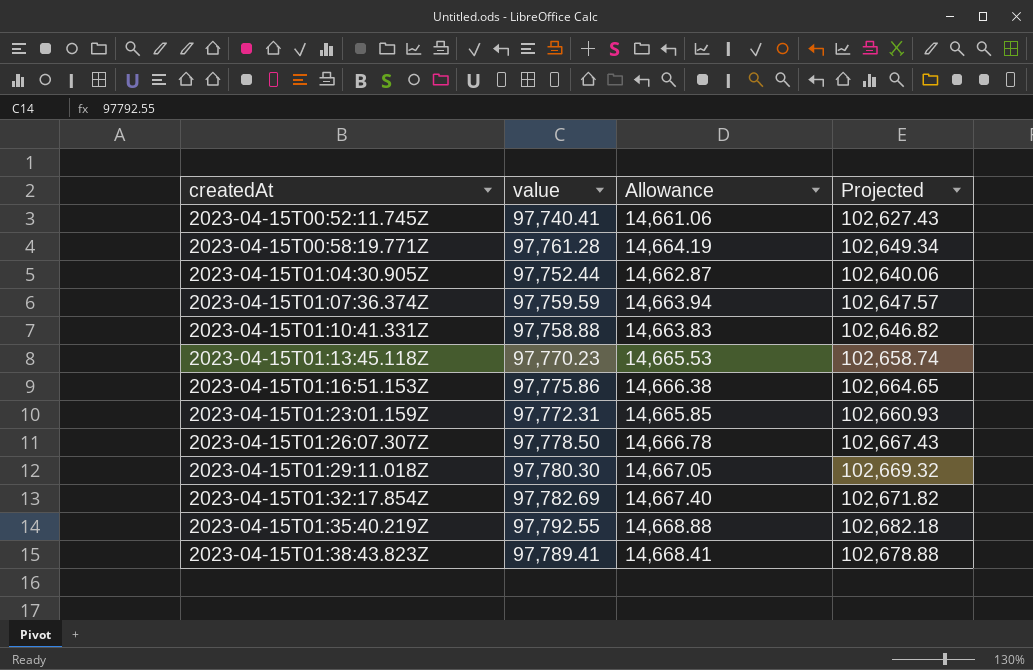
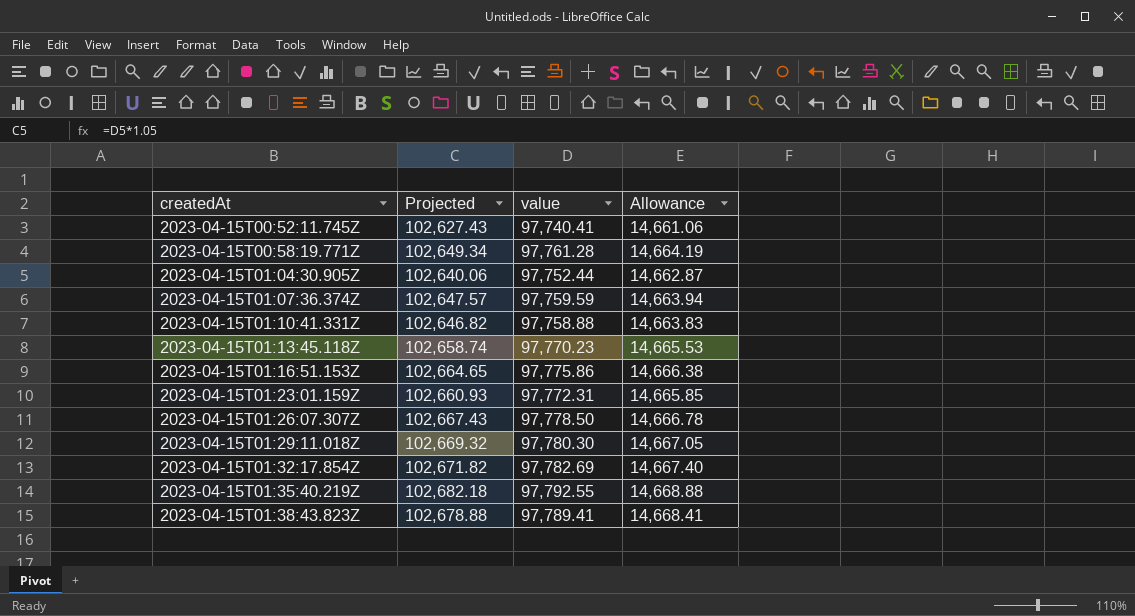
column Projected | position: 4 -> 2

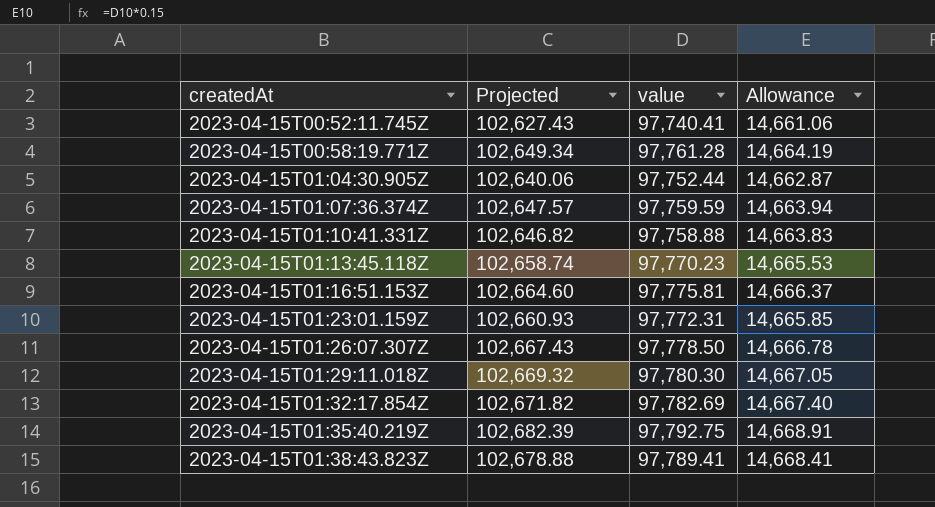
2023-04-15T01:16:51.153Z | Projected: 102,664.65 -> 102,664.60
2023-04-15T01:16:51.153Z | value: 97,775.86 -> 97,775.81
2023-04-15T01:16:51.153Z | Allowance: 14,666.38 -> 14,666.37
2023-04-15T01:35:40.219Z | Projected: 102,682.18 -> 102,682.39
2023-04-15T01:35:40.219Z | value: 97,792.55 -> 97,792.75
2023-04-15T01:35:40.219Z | Allowance: 14,668.88 -> 14,668.91

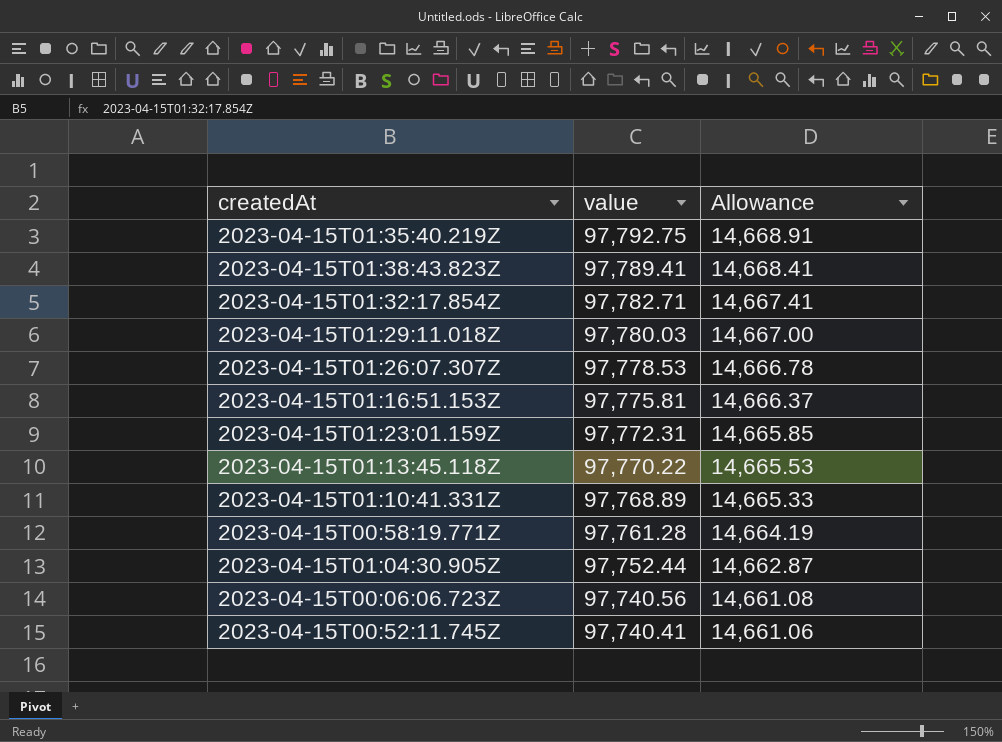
row order: createdAt ascending -> value descending
column Projected | formula: [value] * 1.05 -> none
row 2023-04-15T01:07:36.374Z: 102,647.57 | 97,759.59 | 14,663.94 -> none
2023-04-15T01:32:17.854Z | value: 97,782.69 -> 97,782.71
2023-04-15T01:32:17.854Z | Allowance: 14,667.40 -> 14,667.41
2023-04-15T01:29:11.018Z | value: 97,780.30 -> 97,780.03
2023-04-15T01:29:11.018Z | Allowance: 14,667.05 -> 14,667.00
2023-04-15T01:26:07.307Z | value: 97,778.50 -> 97,778.53
2023-04-15T01:13:45.118Z | value: 97,770.23 -> 97,770.22
2023-04-15T01:10:41.331Z | value: 97,758.88 -> 97,768.89
2023-04-15T01:10:41.331Z | Allowance: 14,663.83 -> 14,665.33
row 2023-04-15T00:06:06.723Z: none -> 97,740.56 | 14,661.08

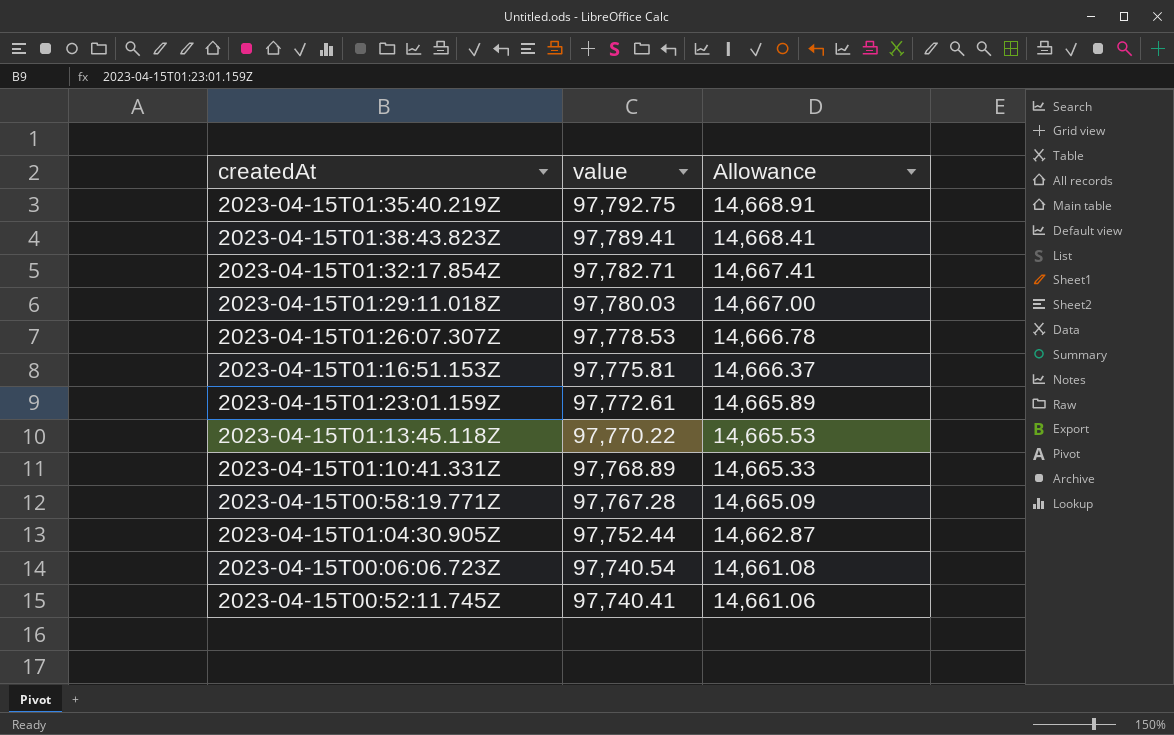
2023-04-15T01:23:01.159Z | value: 97,772.31 -> 97,772.61
2023-04-15T01:23:01.159Z | Allowance: 14,665.85 -> 14,665.89
2023-04-15T00:58:19.771Z | value: 97,761.28 -> 97,767.28
2023-04-15T00:58:19.771Z | Allowance: 14,664.19 -> 14,665.09
2023-04-15T00:06:06.723Z | value: 97,740.56 -> 97,740.54

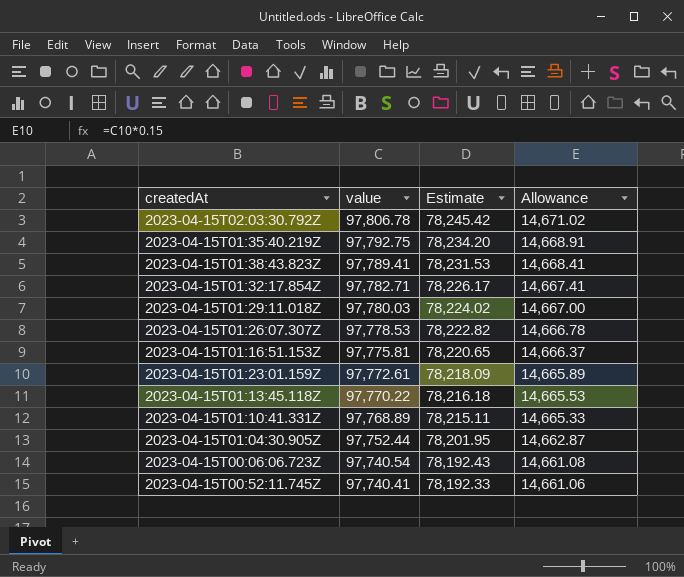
column Estimate | formula: none -> [value] * 0.8
row 2023-04-15T00:58:19.771Z: 97,767.28 | 14,665.09 -> none
row 2023-04-15T02:03:30.792Z: none -> 97,806.78 | 78,245.42 | 14,671.02

